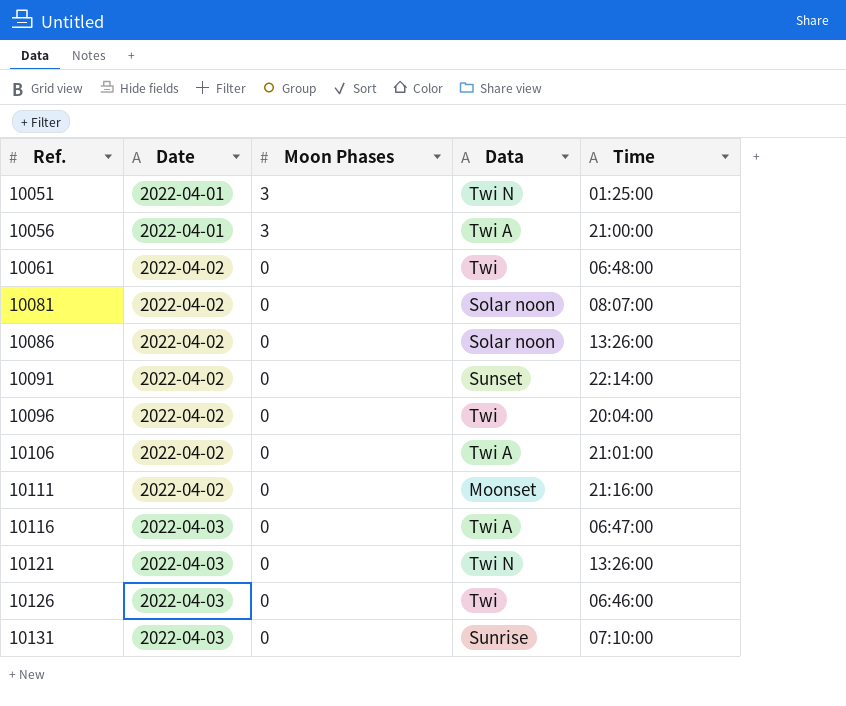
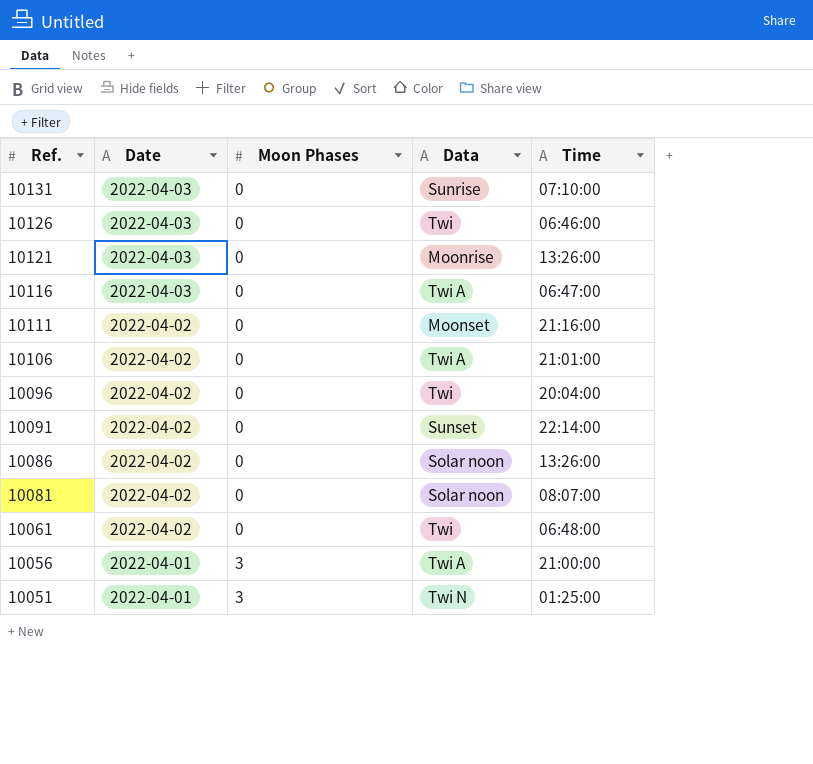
row order: Ref. ascending -> Ref. descending
10121 | Data: Twi N -> Moonrise

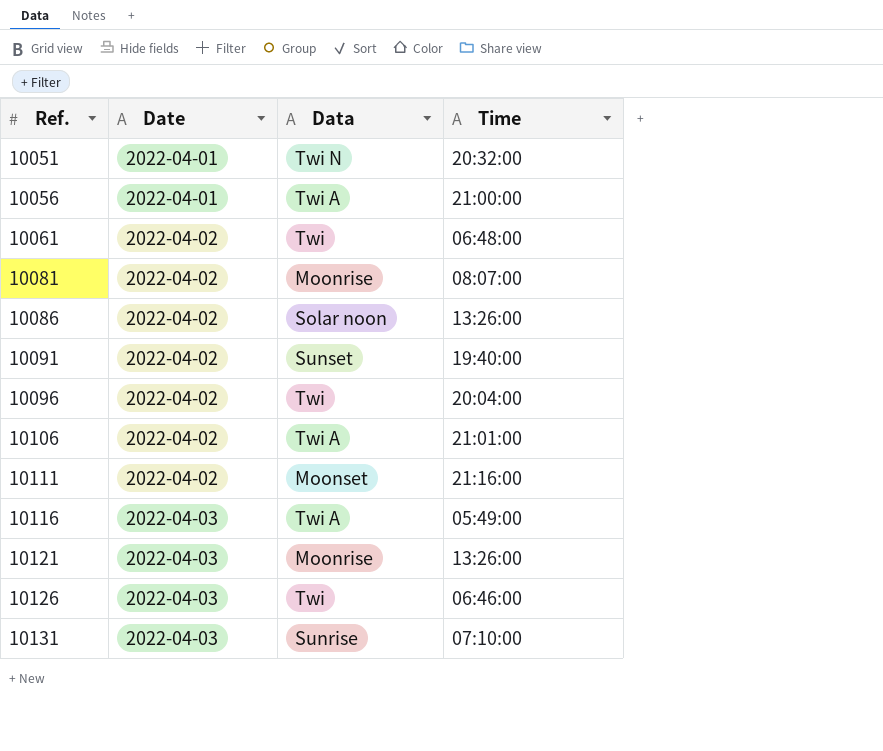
row order: Ref. descending -> Ref. ascending
column Moon Phases | position: 3 -> none
10051 | Time: 01:25:00 -> 20:32:00
10081 | Data: Solar noon -> Moonrise
10091 | Time: 22:14:00 -> 19:40:00
10116 | Time: 06:47:00 -> 05:49:00

